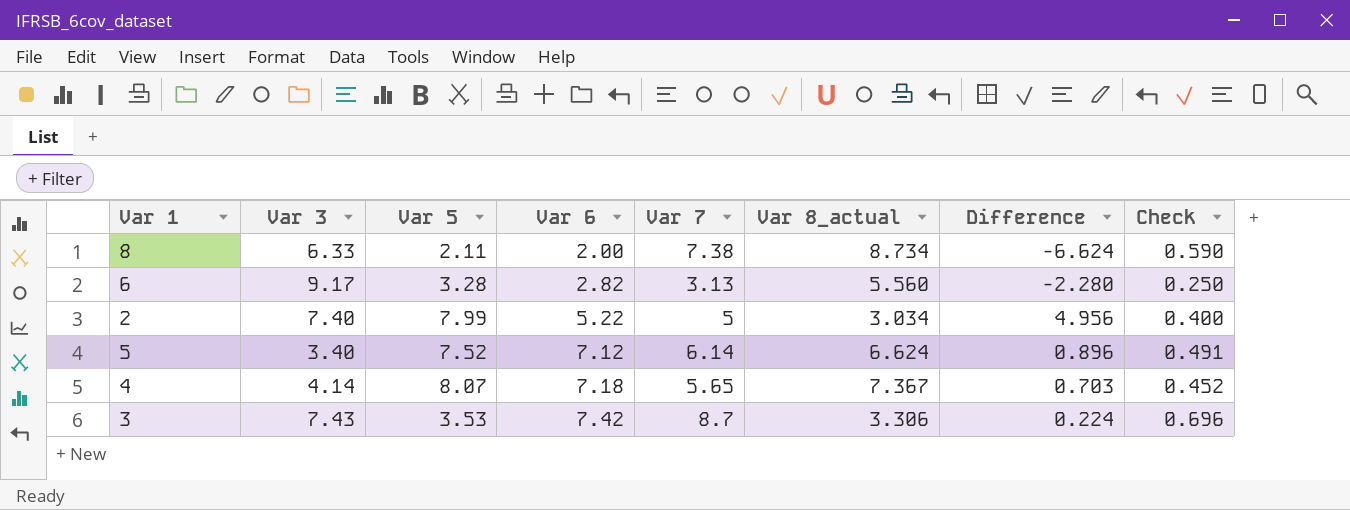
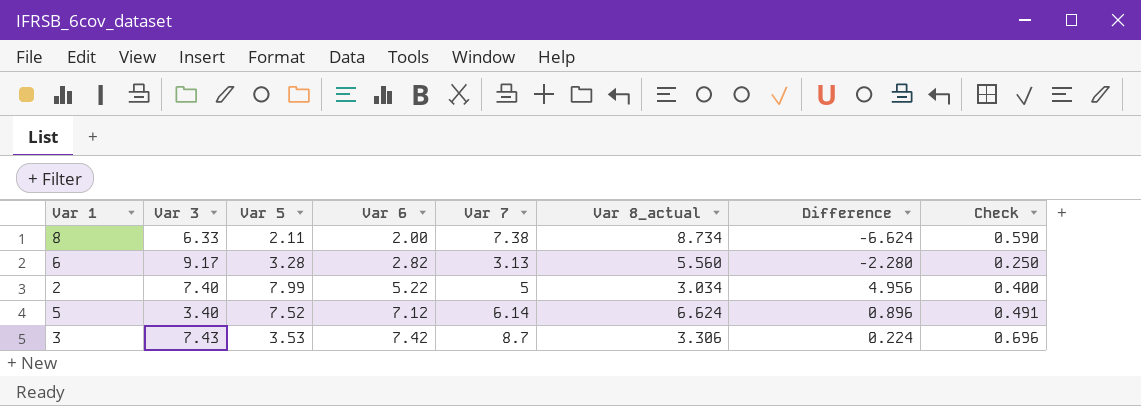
row 4: 4.14 | 8.07 | 7.18 | 5.65 | 7.367 | 0.703 | 0.452 -> none

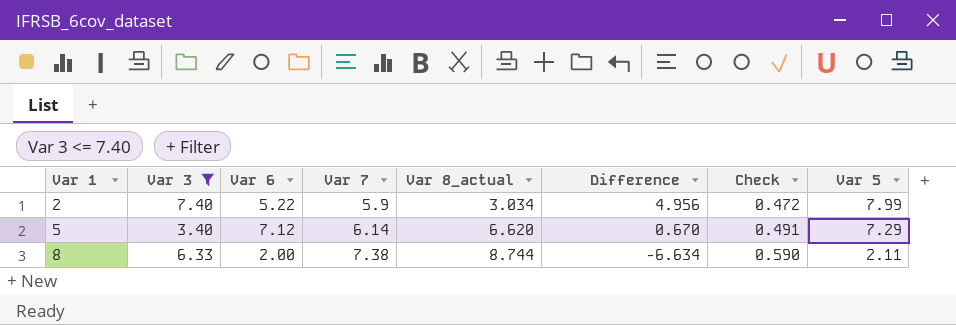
filter: none -> Var 3 <= 7.40
row order: Var 6 ascending -> Var 1 ascending
column Var 5 | position: 3 -> 8
2 | Var 7: 5 -> 5.9
2 | Check: 0.400 -> 0.472
5 | Var 8_actual: 6.624 -> 6.620
5 | Difference: 0.896 -> 0.670
5 | Var 5: 7.52 -> 7.29
8 | Var 8_actual: 8.734 -> 8.744
8 | Difference: -6.624 -> -6.634

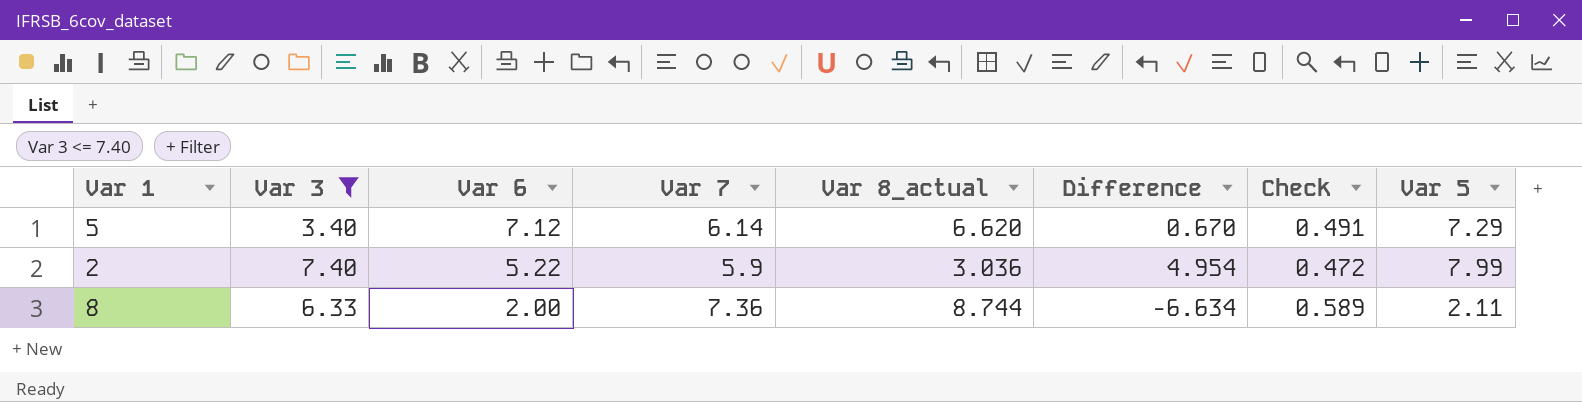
row order: Var 1 ascending -> Var 6 descending
2 | Var 8_actual: 3.034 -> 3.036
2 | Difference: 4.956 -> 4.954
8 | Var 7: 7.38 -> 7.36
8 | Check: 0.590 -> 0.589

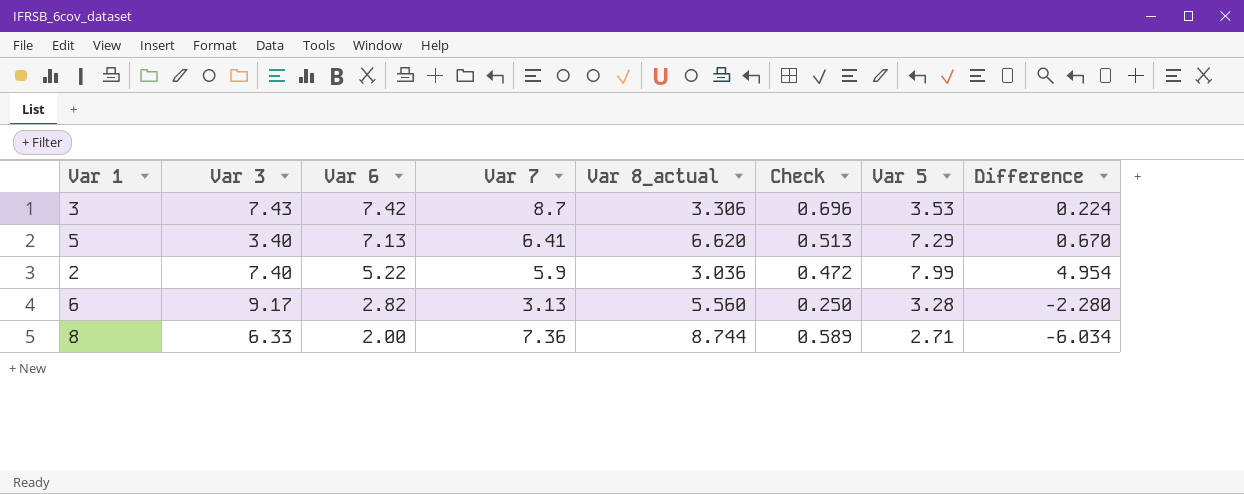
filter: Var 3 <= 7.40 -> none
column Difference | position: 6 -> 8
5 | Var 6: 7.12 -> 7.13
5 | Var 7: 6.14 -> 6.41
5 | Check: 0.491 -> 0.513
8 | Var 5: 2.11 -> 2.71
8 | Difference: -6.634 -> -6.034

